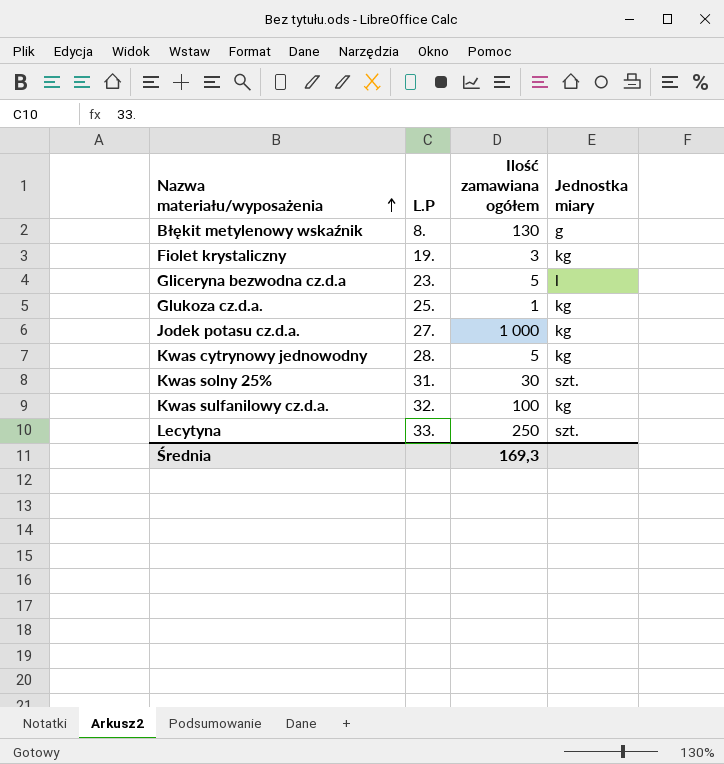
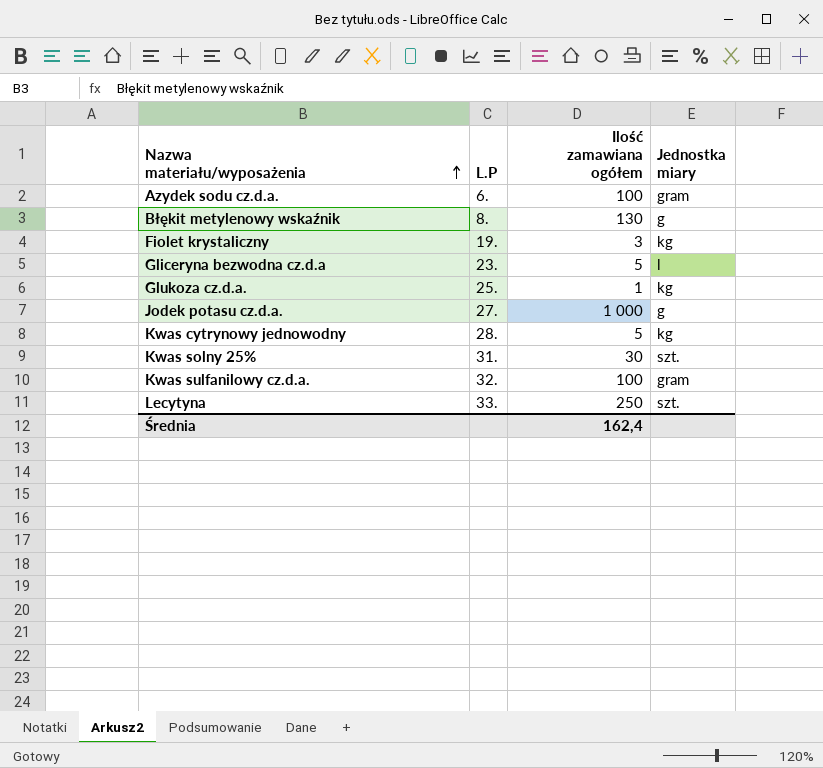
row Azydek sodu cz.d.a.: none -> 6. | 100 | gram
Jodek potasu cz.d.a. | Jednostka miary: kg -> g
Kwas sulfanilowy cz.d.a. | Jednostka miary: kg -> gram
Średnia | Ilość zamawiana ogółem: 169,3 -> 162,4

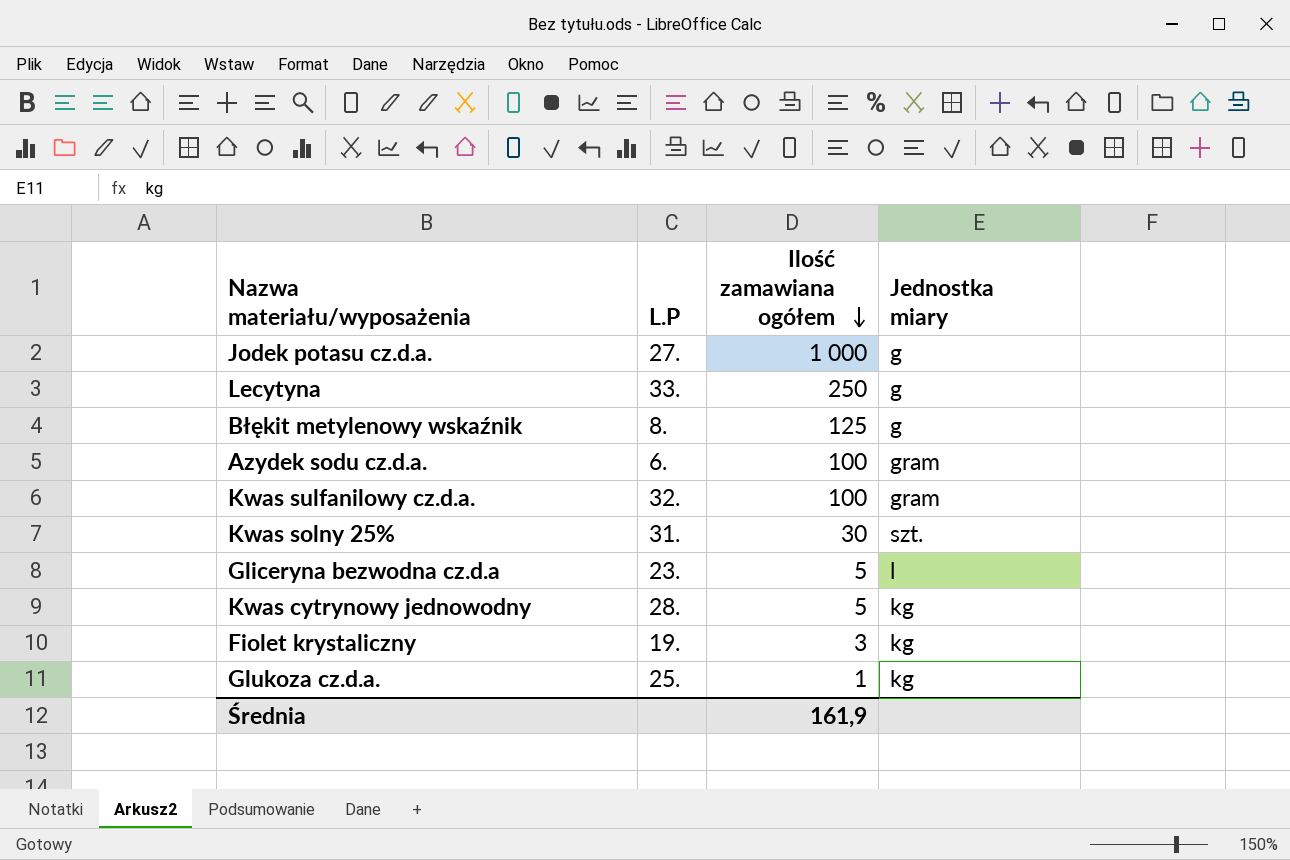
row order: Nazwa materiału/wyposażenia ascending -> Ilość zamawiana ogółem descending
Lecytyna | Jednostka miary: szt. -> g
Błękit metylenowy wskaźnik | Ilość zamawiana ogółem: 130 -> 125
Średnia | Ilość zamawiana ogółem: 162,4 -> 161,9

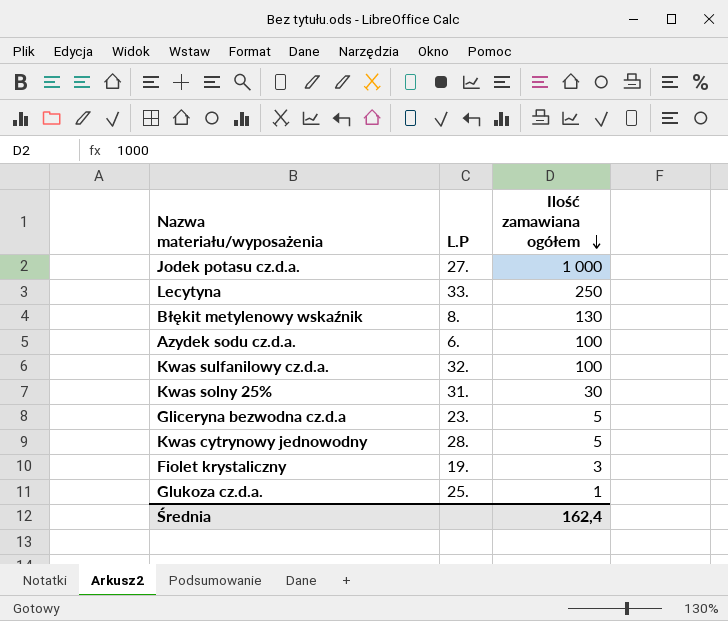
column Jednostka miary | position: 4 -> none
Błękit metylenowy wskaźnik | Ilość zamawiana ogółem: 125 -> 130
Średnia | Ilość zamawiana ogółem: 161,9 -> 162,4

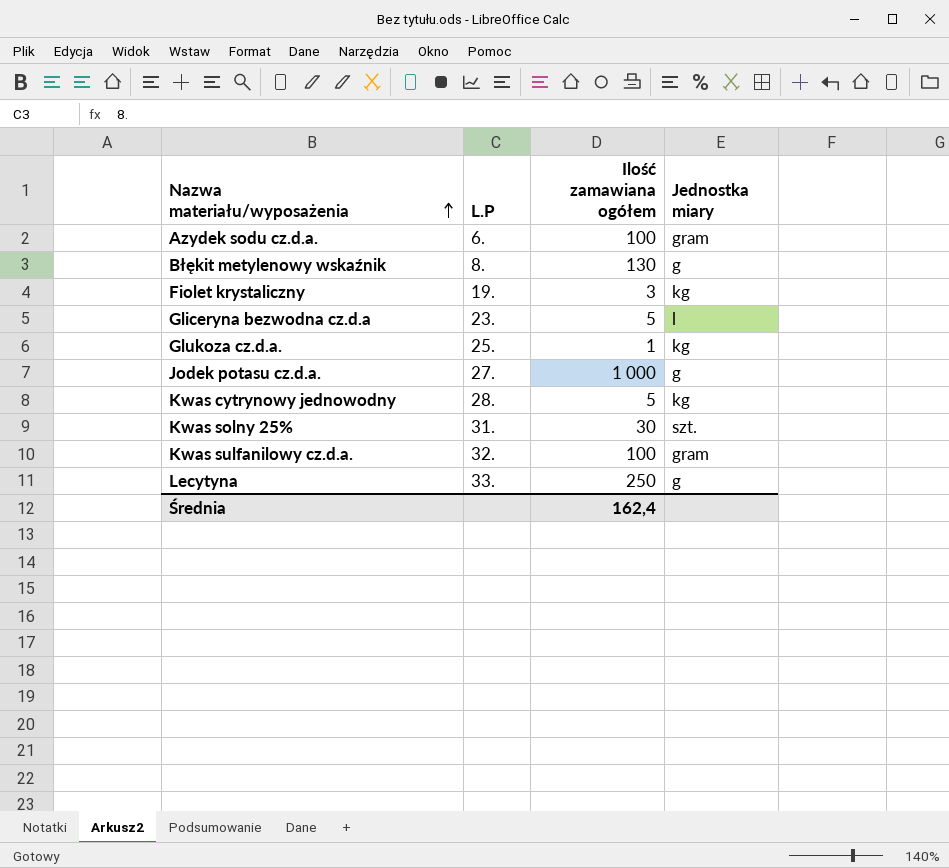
row order: Ilość zamawiana ogółem descending -> Nazwa materiału/wyposażenia ascending
column Jednostka miary | position: none -> 4

